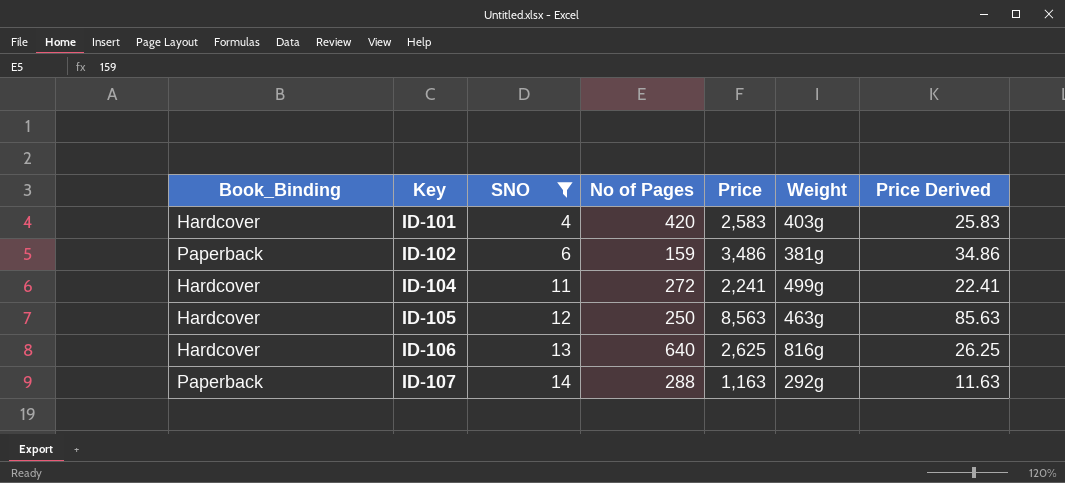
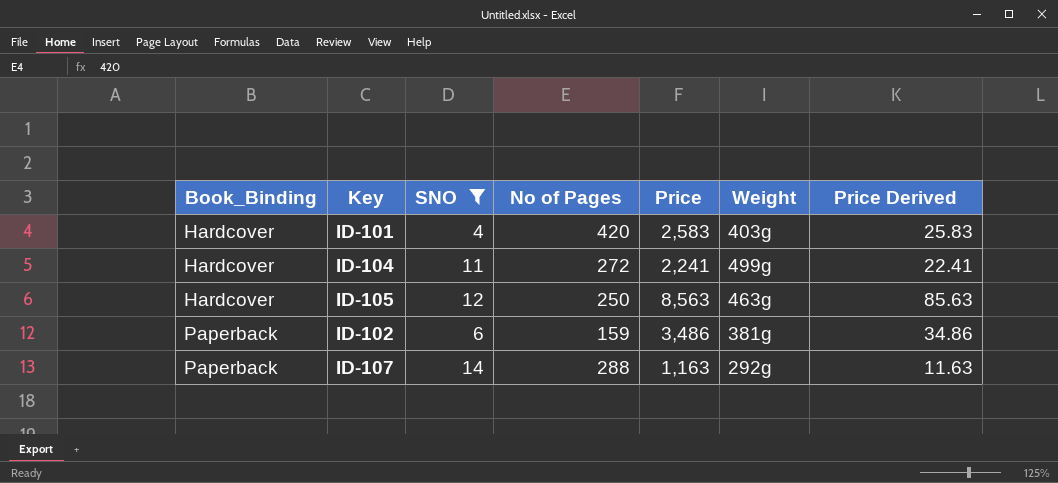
row order: Key ascending -> Book_Binding ascending
row ID-106: Hardcover | 13 | 640 | 2,625 | 816g | 26.25 -> none

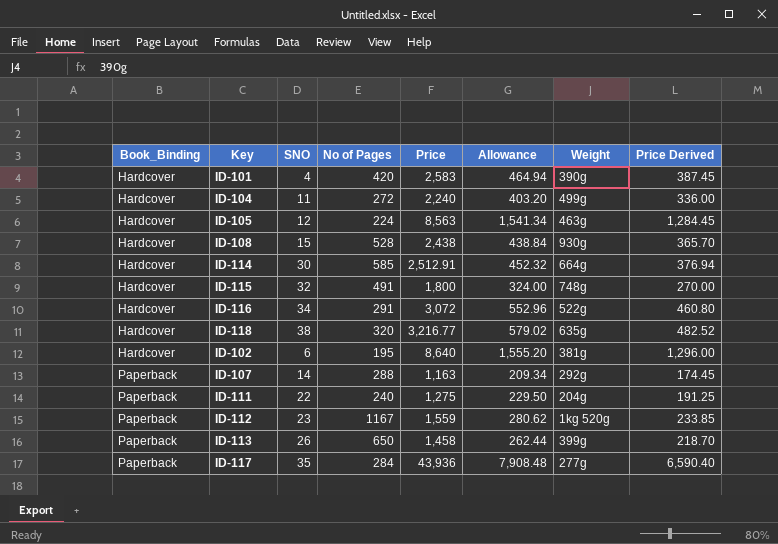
filter: SNO <= 14 -> none
column Allowance | formula: none -> [Price] * 0.18
column Price Derived | formula: [Price] * 0.01 -> [Price] * 0.15
ID-101 | Weight: 403g -> 390g
ID-104 | Price: 2,241 -> 2,240
ID-105 | No of Pages: 250 -> 224
ID-102 | Book_Binding: Paperback -> Hardcover
ID-102 | No of Pages: 159 -> 195
ID-102 | Price: 3,486 -> 8,640

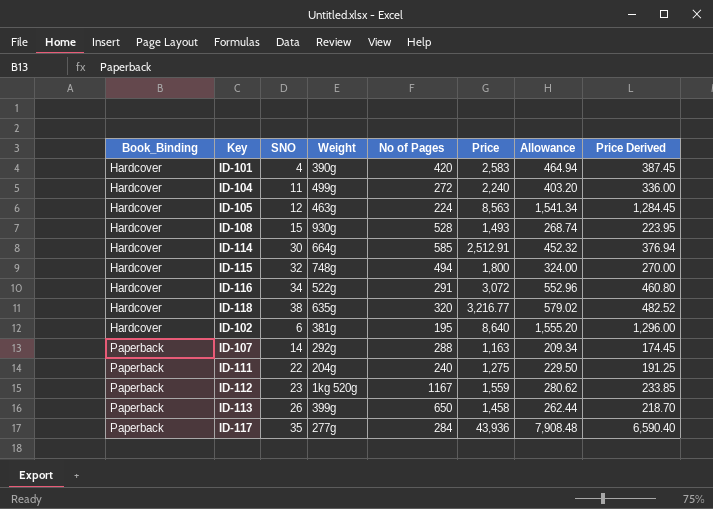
column Weight | position: 7 -> 4
ID-108 | Price: 2,438 -> 1,493
ID-108 | Allowance: 438.84 -> 268.74
ID-108 | Price Derived: 365.70 -> 223.95
ID-115 | No of Pages: 491 -> 494

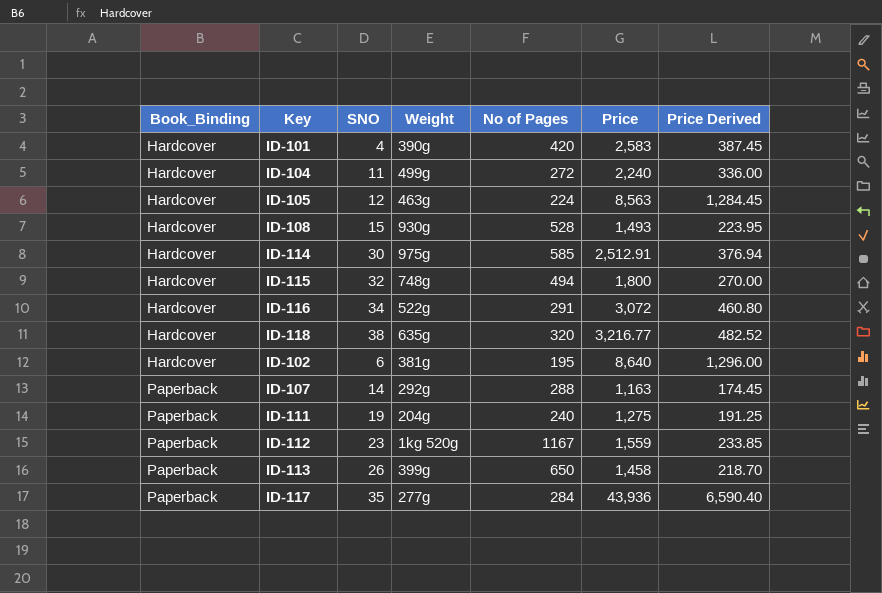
column Allowance | formula: [Price] * 0.18 -> none
ID-114 | Weight: 664g -> 975g
ID-111 | SNO: 22 -> 19

